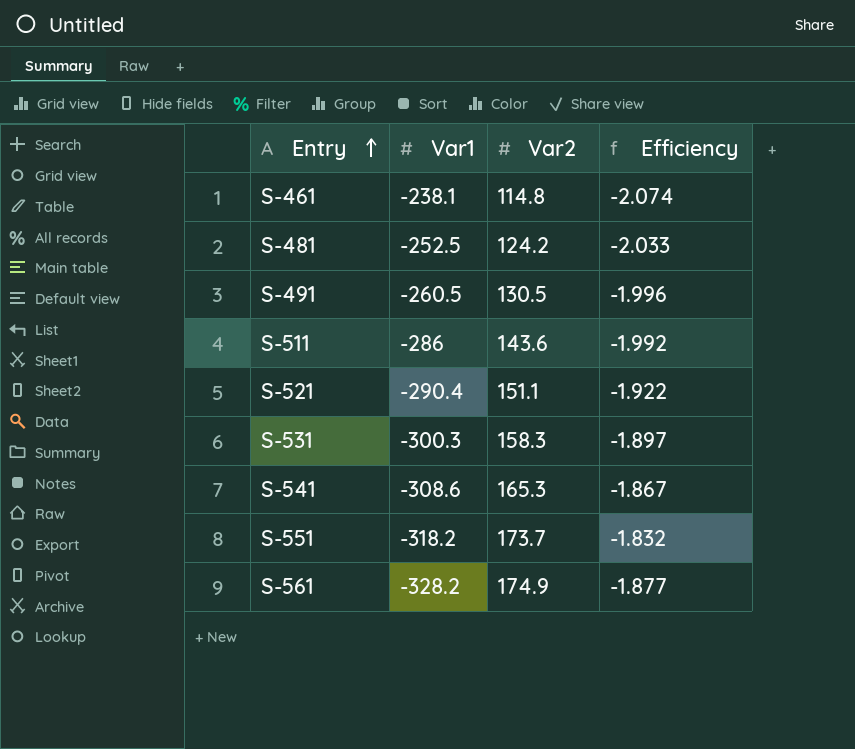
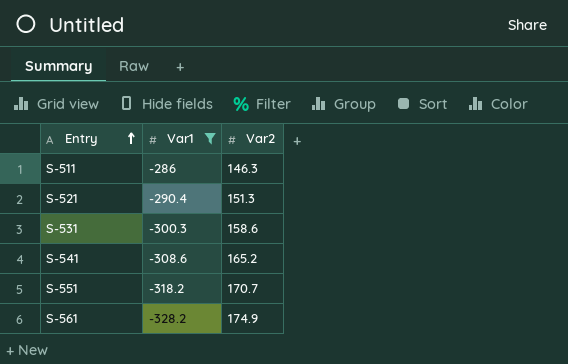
filter: none -> Var1 <= -286
column Efficiency | formula: [Var1] / [Var2] -> none
S-511 | Var2: 143.6 -> 146.3
S-521 | Var2: 151.1 -> 151.3
S-531 | Var2: 158.3 -> 158.6
S-541 | Var2: 165.3 -> 165.2
S-551 | Var2: 173.7 -> 170.7

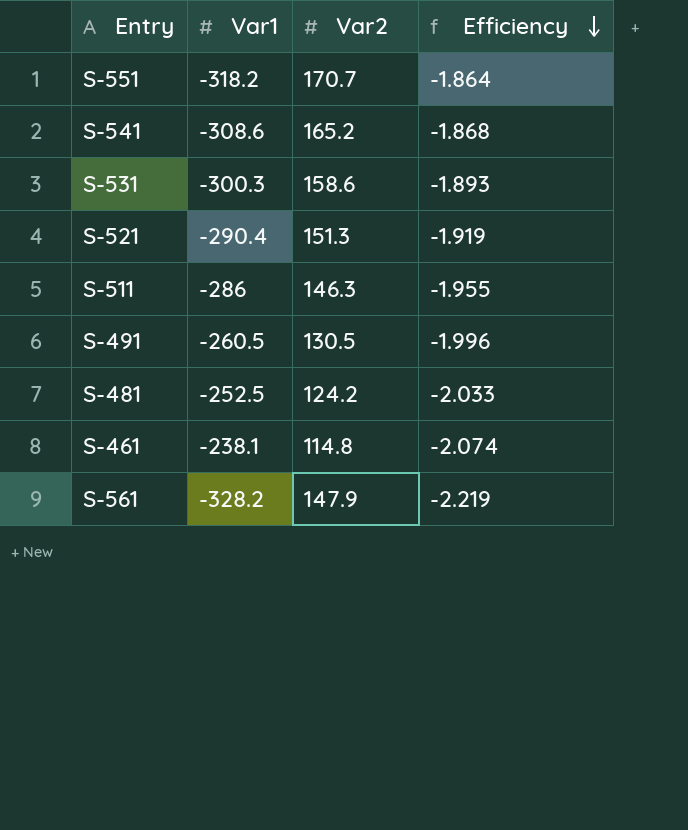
filter: Var1 <= -286 -> none
row order: Entry ascending -> Efficiency descending
column Efficiency | formula: none -> [Var1] / [Var2]
S-561 | Var2: 174.9 -> 147.9

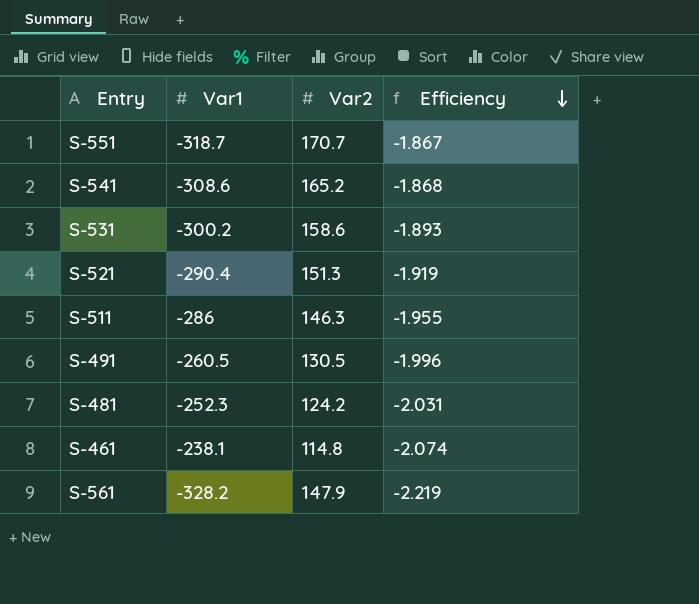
S-551 | Var1: -318.2 -> -318.7
S-551 | Efficiency: -1.864 -> -1.867
S-531 | Var1: -300.3 -> -300.2
S-481 | Var1: -252.5 -> -252.3
S-481 | Efficiency: -2.033 -> -2.031

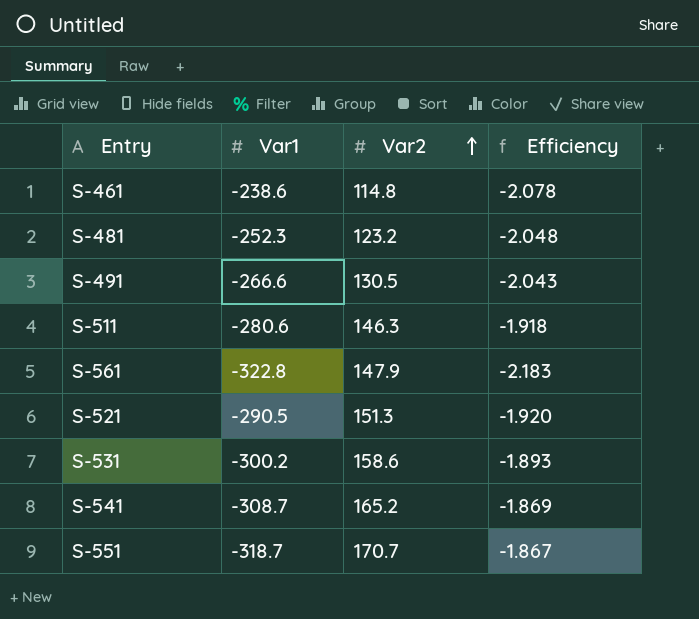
row order: Efficiency descending -> Var2 ascending
S-461 | Var1: -238.1 -> -238.6
S-461 | Efficiency: -2.074 -> -2.078
S-481 | Var2: 124.2 -> 123.2
S-481 | Efficiency: -2.031 -> -2.048
S-491 | Var1: -260.5 -> -266.6
S-491 | Efficiency: -1.996 -> -2.043
S-511 | Var1: -286 -> -280.6
S-511 | Efficiency: -1.955 -> -1.918
S-561 | Var1: -328.2 -> -322.8
S-561 | Efficiency: -2.219 -> -2.183
S-521 | Var1: -290.4 -> -290.5
S-521 | Efficiency: -1.919 -> -1.920
S-541 | Var1: -308.6 -> -308.7
S-541 | Efficiency: -1.868 -> -1.869

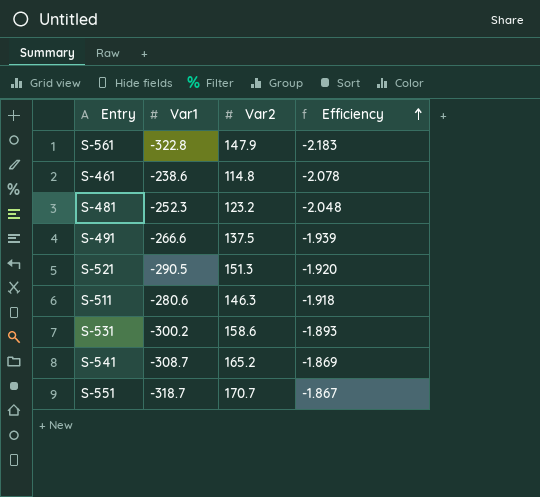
row order: Var2 ascending -> Efficiency ascending
S-491 | Var2: 130.5 -> 137.5
S-491 | Efficiency: -2.043 -> -1.939

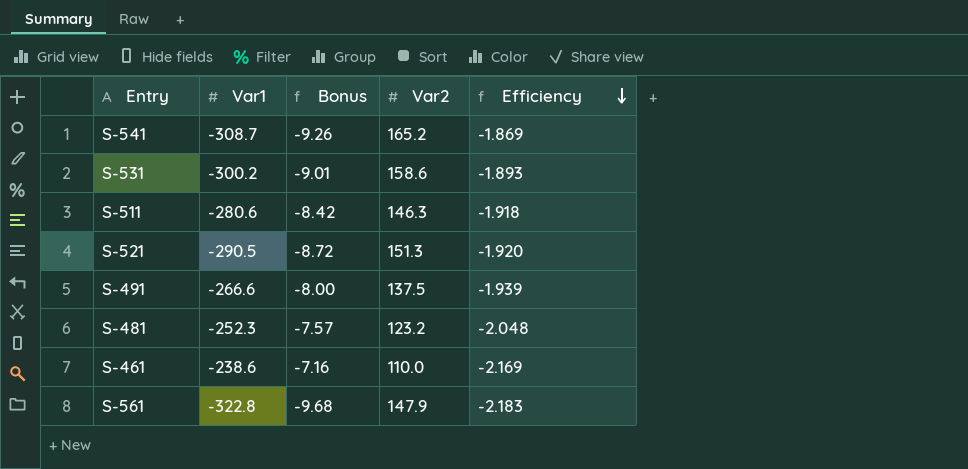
row order: Efficiency ascending -> Efficiency descending
column Bonus | formula: none -> [Var1] * 0.03
row S-551: -318.7 | 170.7 | -1.867 -> none
S-461 | Var2: 114.8 -> 110.0
S-461 | Efficiency: -2.078 -> -2.169

